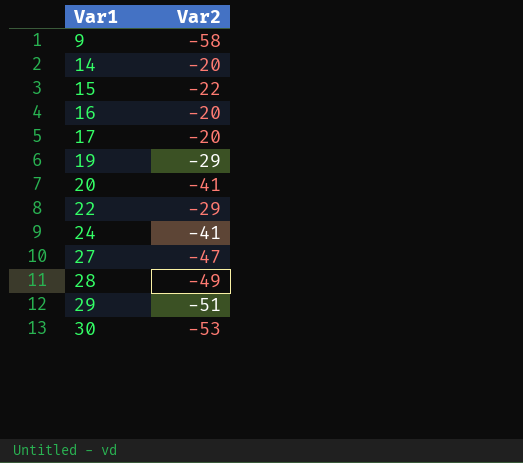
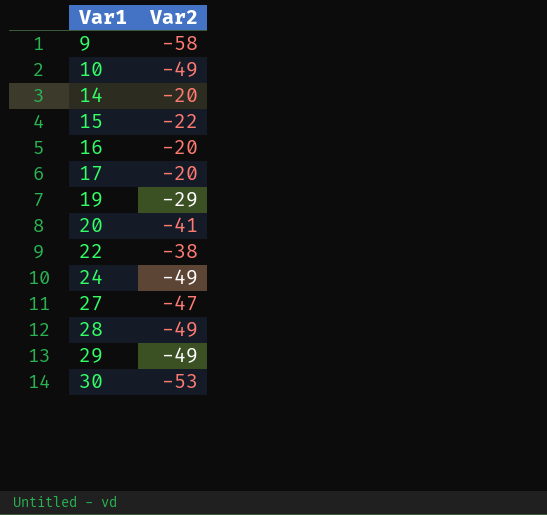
row 10: none -> -49
22 | Var2: -29 -> -38
24 | Var2: -41 -> -49
29 | Var2: -51 -> -49

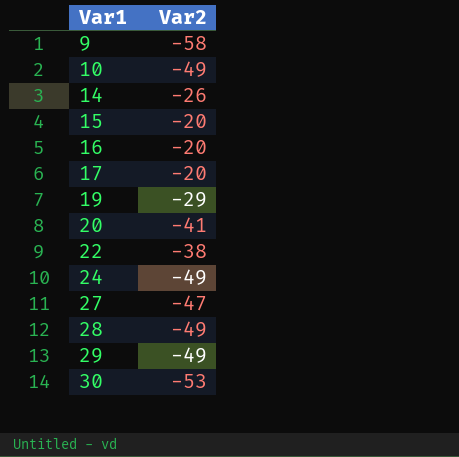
14 | Var2: -20 -> -26
15 | Var2: -22 -> -20

